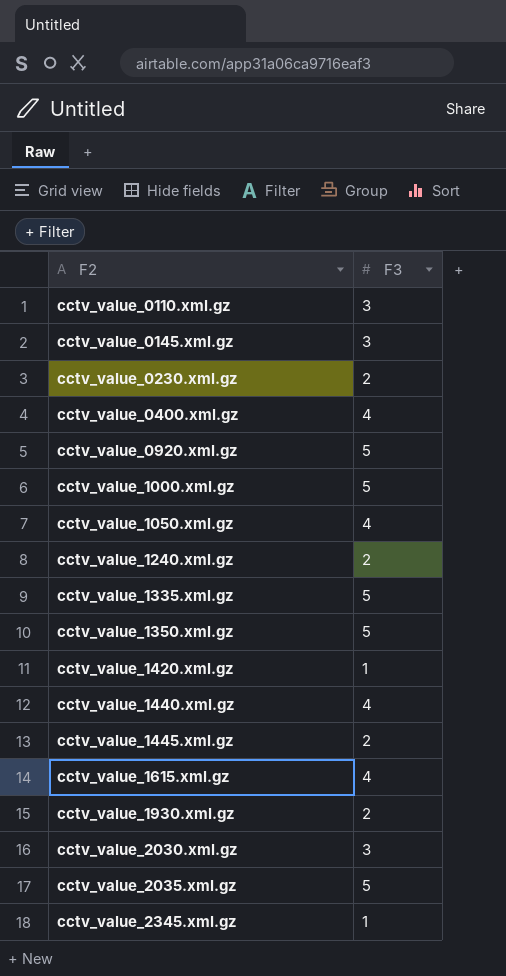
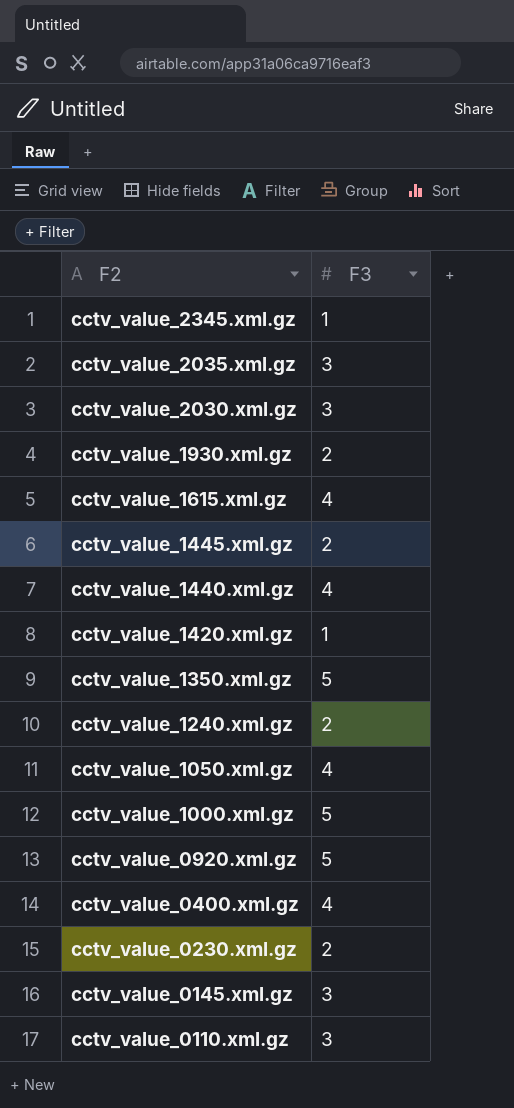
row order: F2 ascending -> F2 descending
row cctv_value_1335.xml.gz: 5 -> none
cctv_value_2035.xml.gz | F3: 5 -> 3

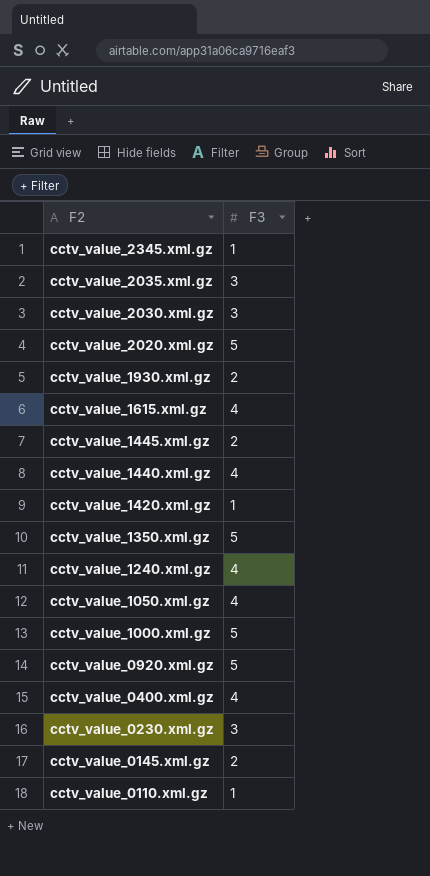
row cctv_value_2020.xml.gz: none -> 5
cctv_value_1240.xml.gz | F3: 2 -> 4
cctv_value_0230.xml.gz | F3: 2 -> 3
cctv_value_0145.xml.gz | F3: 3 -> 2
cctv_value_0110.xml.gz | F3: 3 -> 1

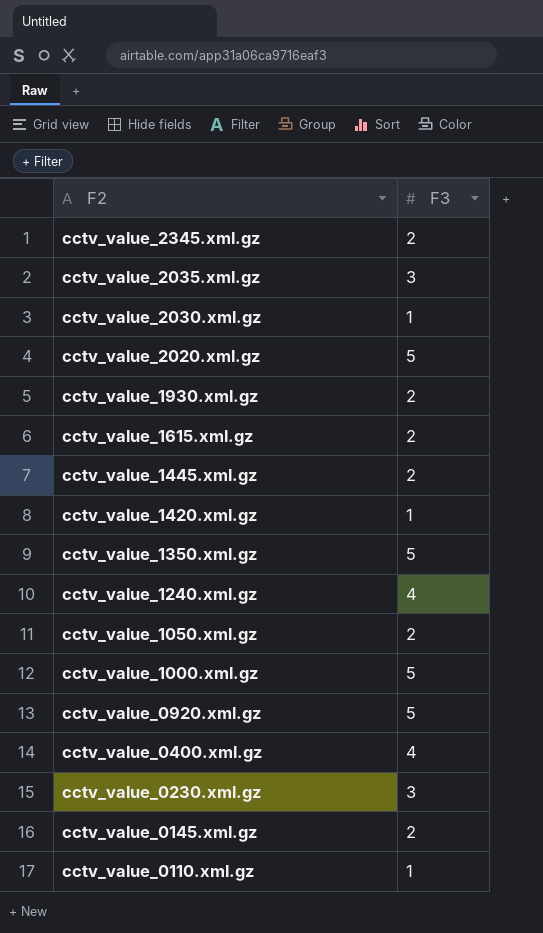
row cctv_value_1440.xml.gz: 4 -> none
cctv_value_2345.xml.gz | F3: 1 -> 2
cctv_value_2030.xml.gz | F3: 3 -> 1
cctv_value_1615.xml.gz | F3: 4 -> 2
cctv_value_1050.xml.gz | F3: 4 -> 2

